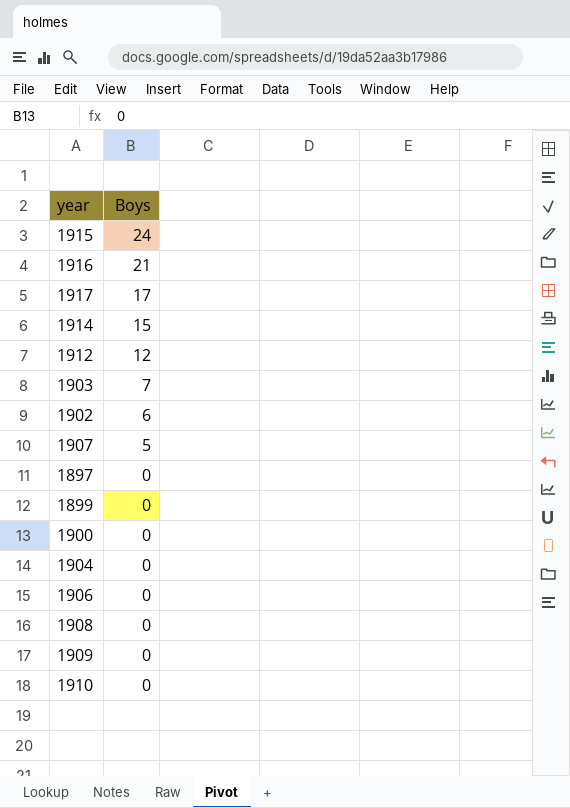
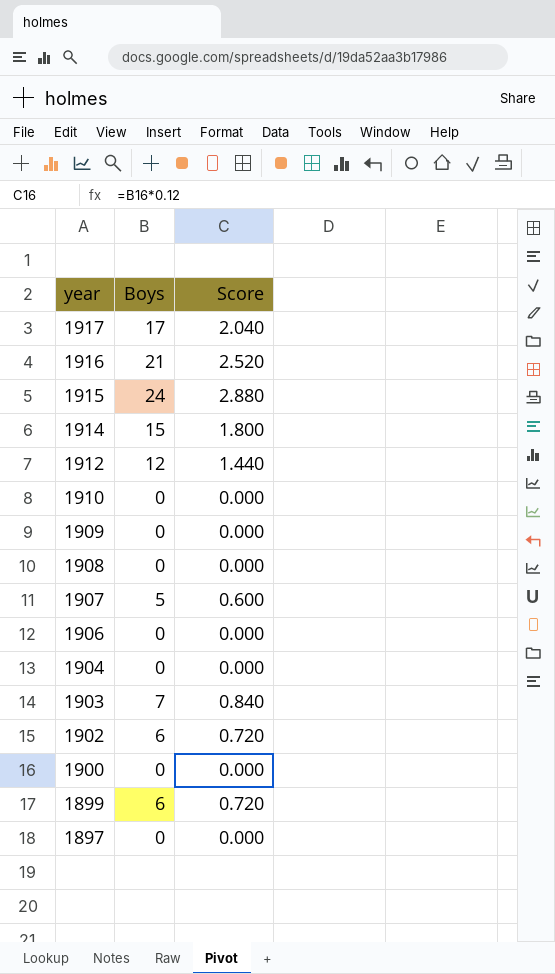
row order: Boys descending -> year descending
column Score | formula: none -> [Boys] * 0.12
1899 | Boys: 0 -> 6

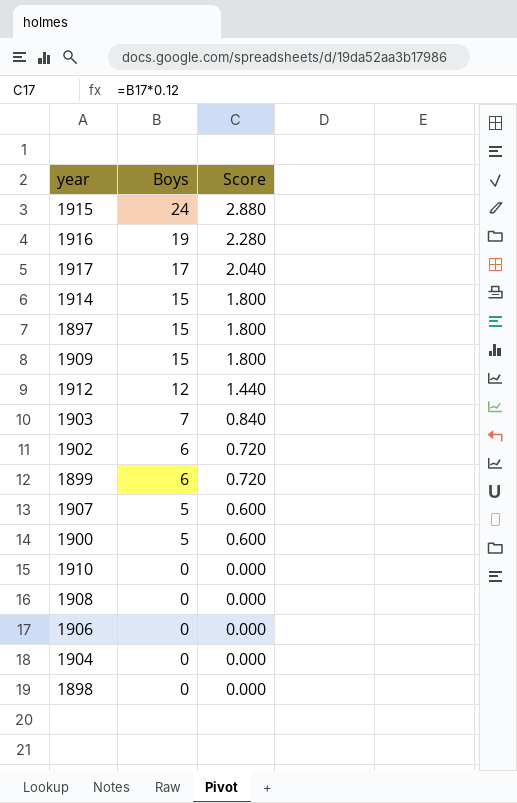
row order: year descending -> Boys descending
1916 | Boys: 21 -> 19
1916 | Score: 2.520 -> 2.280
1897 | Boys: 0 -> 15
1897 | Score: 0.000 -> 1.800
1909 | Boys: 0 -> 15
1909 | Score: 0.000 -> 1.800
1900 | Boys: 0 -> 5
1900 | Score: 0.000 -> 0.600
row 1898: none -> 0 | 0.000

